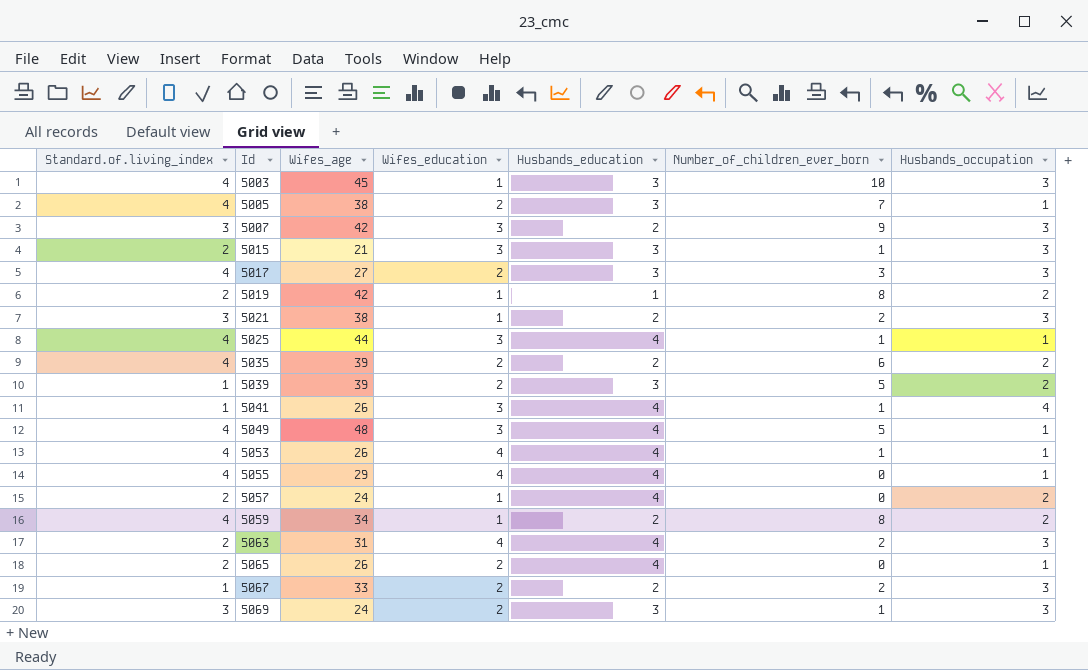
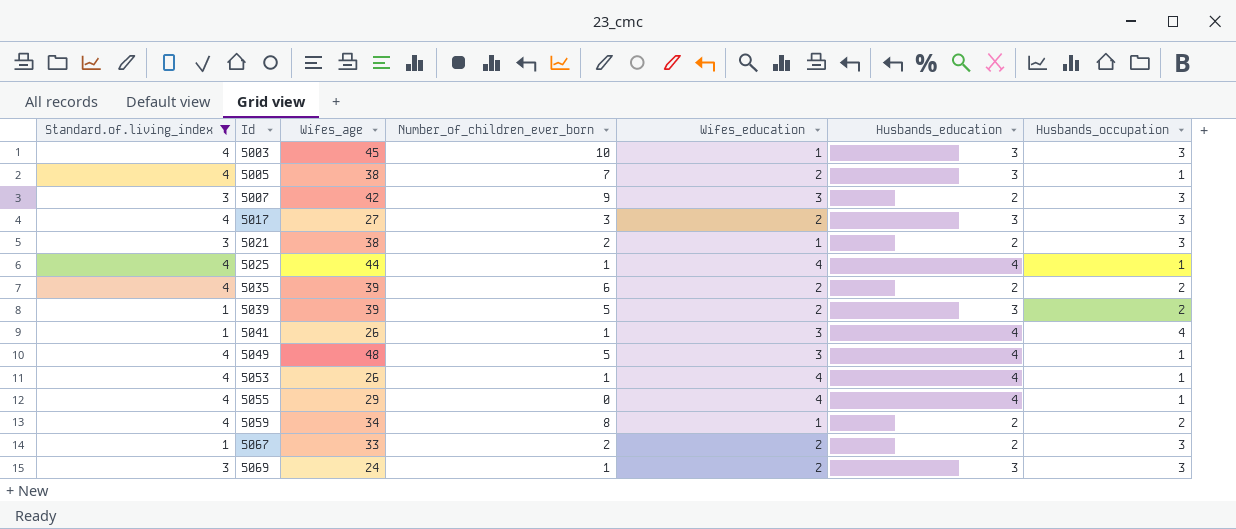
filter: none -> Standard.of.living_index != 2
column Number_of_children_ever_born | position: 6 -> 4
5025 | Wifes_education: 3 -> 4

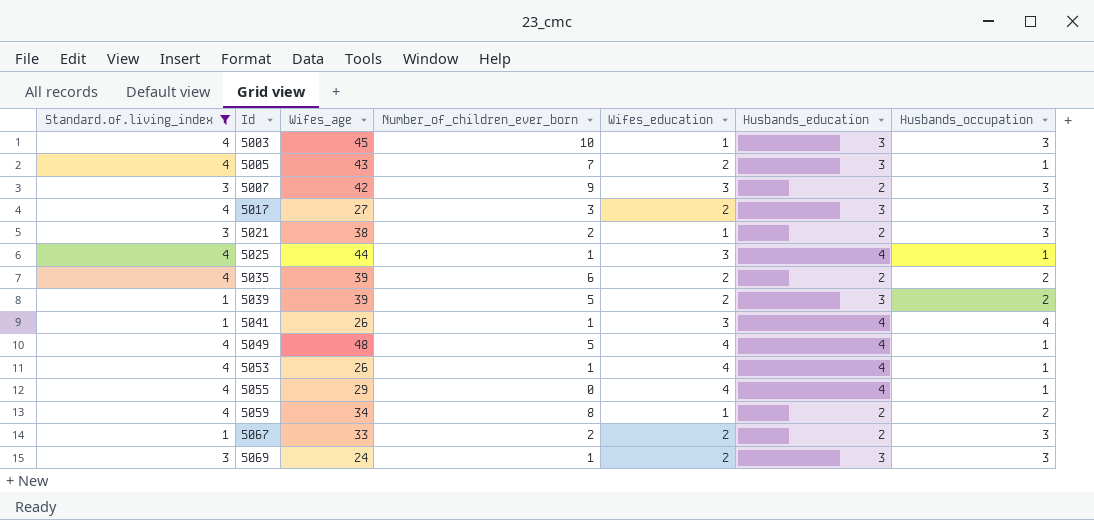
5005 | Wifes_age: 38 -> 43
5025 | Wifes_education: 4 -> 3
5049 | Wifes_education: 3 -> 4

